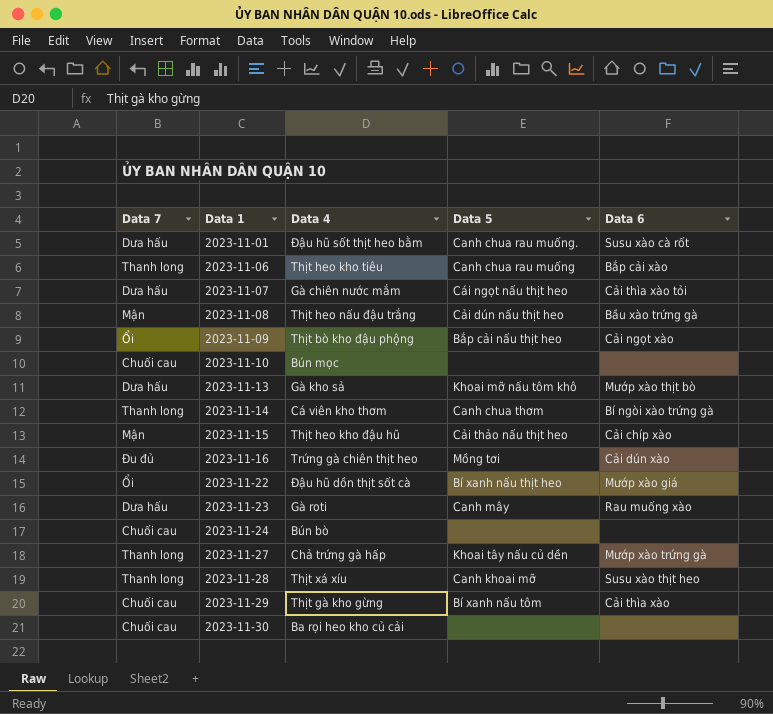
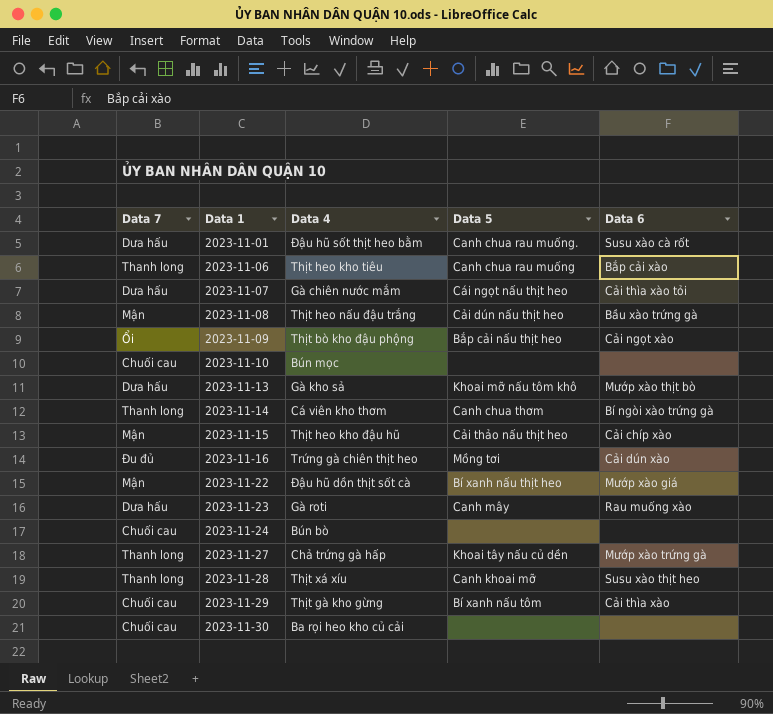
2023-11-22 | Data 7: Ổi -> Mận

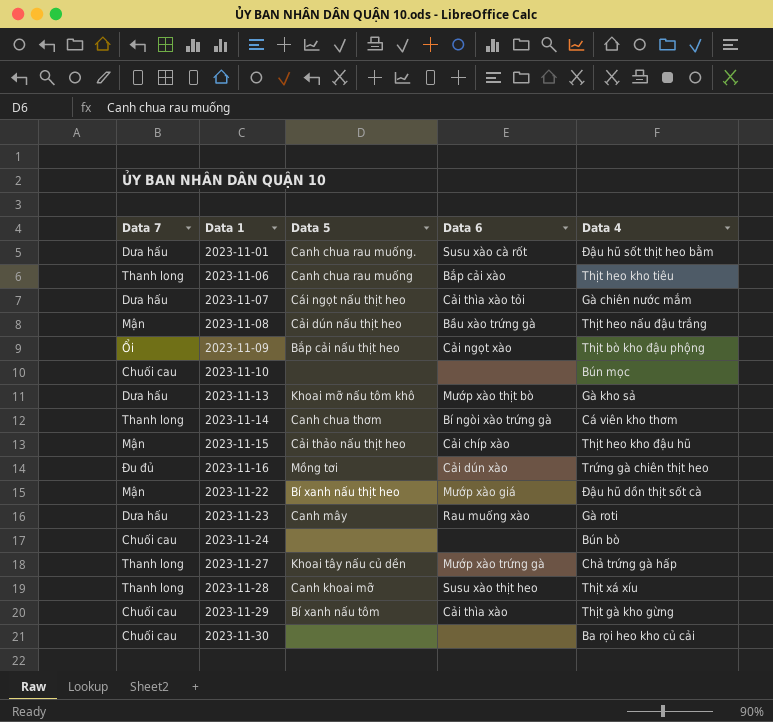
column Data 4 | position: 3 -> 5

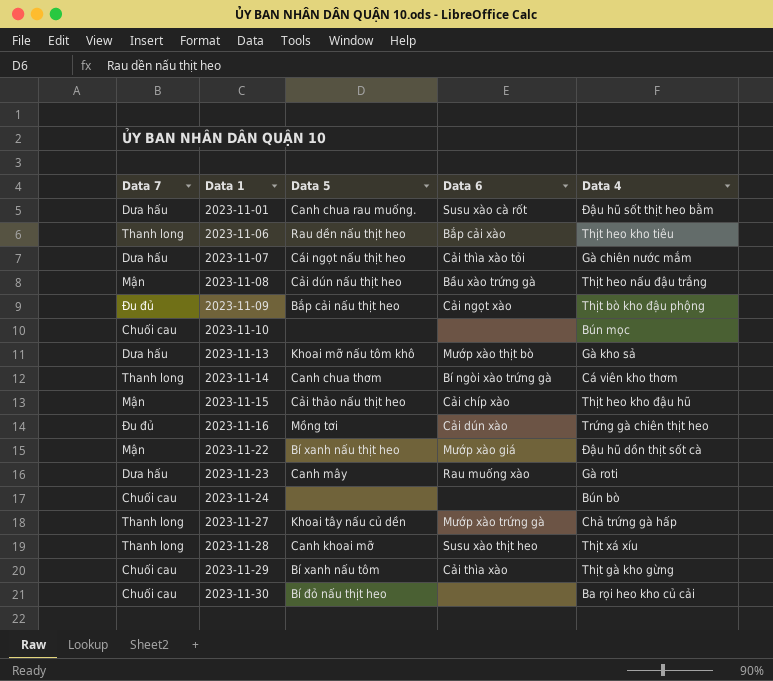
2023-11-06 | Data 5: Canh chua rau muống -> Rau dền nấu thịt heo
2023-11-09 | Data 7: Ổi -> Đu đủ
2023-11-30 | Data 5: none -> Bí đỏ nấu thịt heo

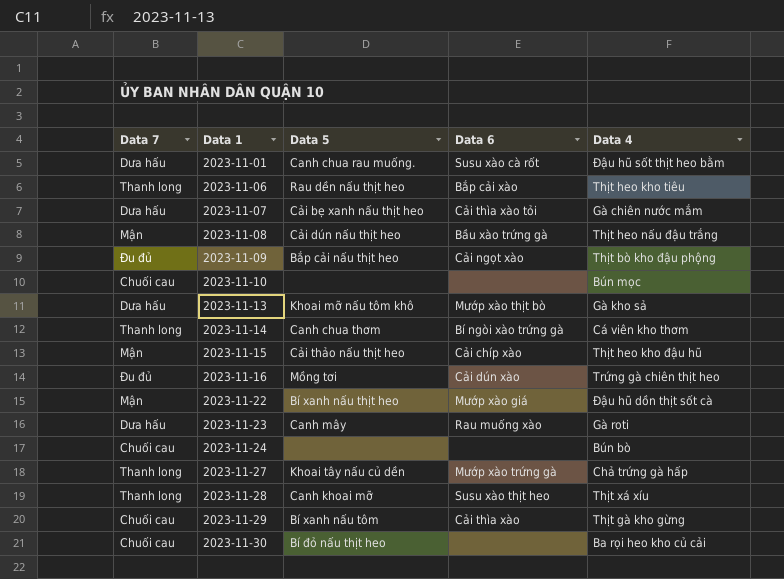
2023-11-07 | Data 5: Cái ngọt nấu thịt heo -> Cải bẹ xanh nấu thịt heo

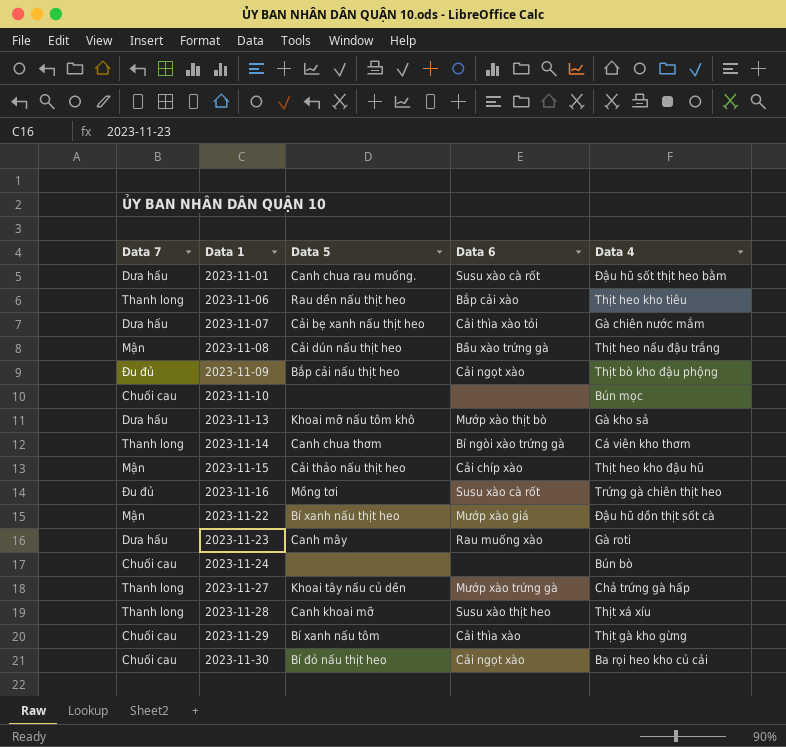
2023-11-16 | Data 6: Cải dún xào -> Susu xào cà rốt
2023-11-30 | Data 6: none -> Cải ngọt xào

